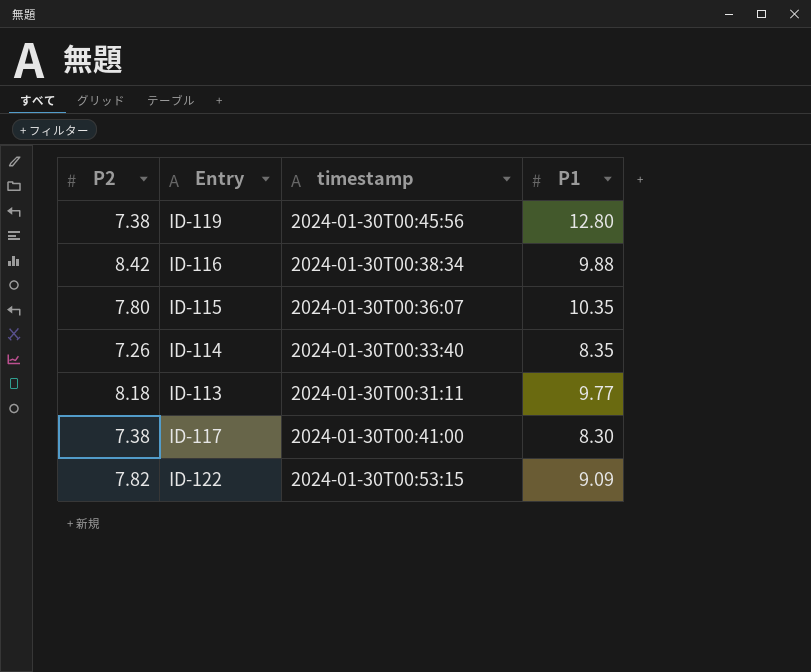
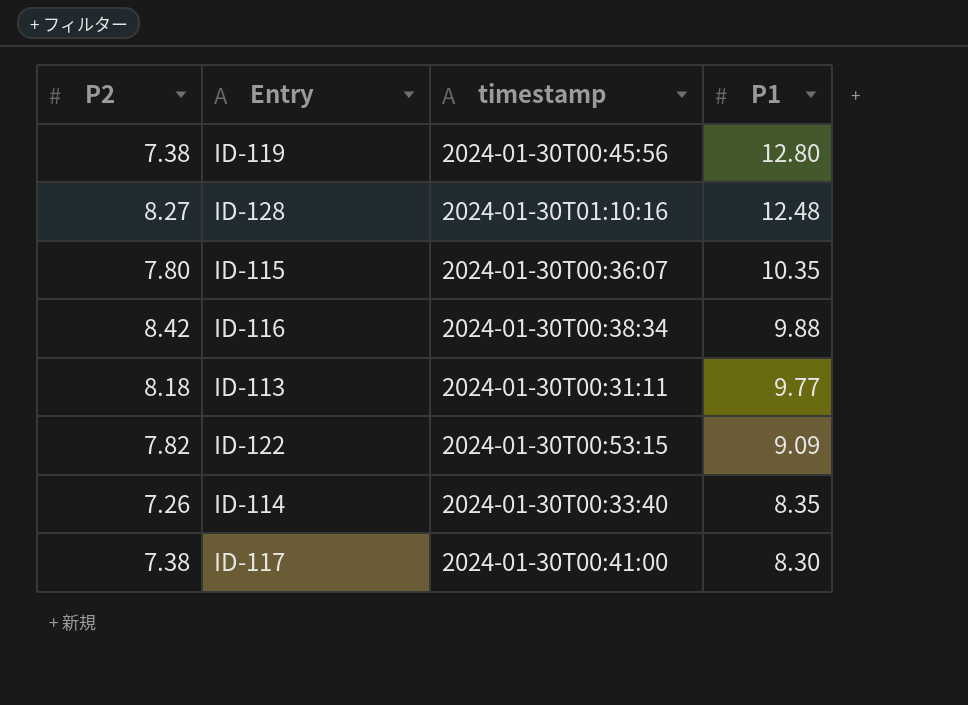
row order: none -> P1 descending
row ID-128: none -> 8.27 | 2024-01-30T01:10:16 | 12.48

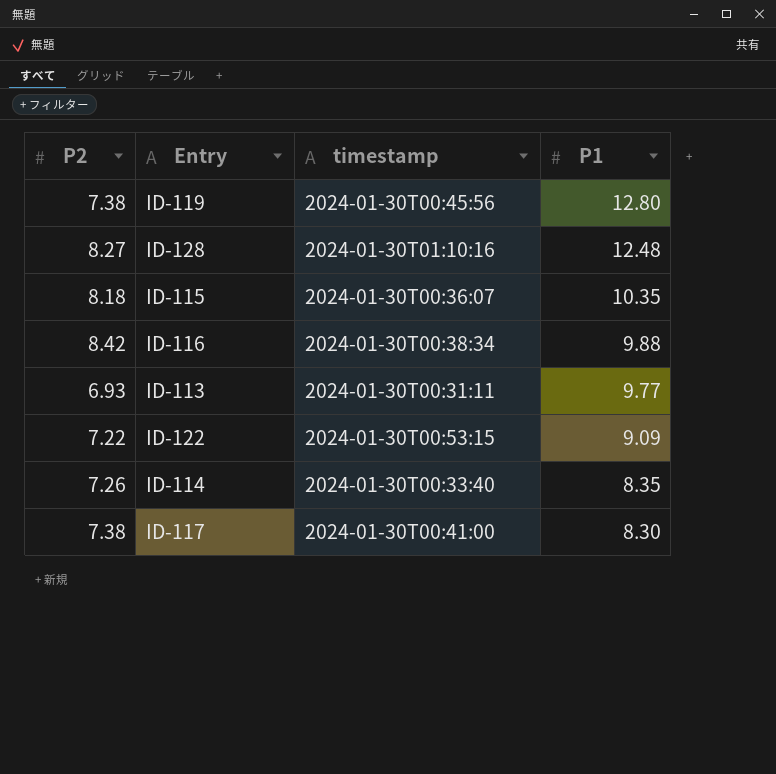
ID-115 | P2: 7.80 -> 8.18
ID-113 | P2: 8.18 -> 6.93
ID-122 | P2: 7.82 -> 7.22

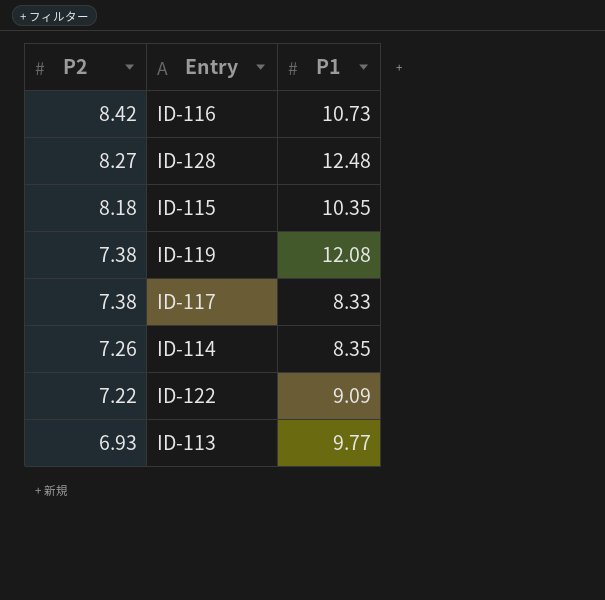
row order: P1 descending -> P2 descending
column timestamp | position: 3 -> none
ID-116 | P1: 9.88 -> 10.73
ID-119 | P1: 12.80 -> 12.08
ID-117 | P1: 8.30 -> 8.33

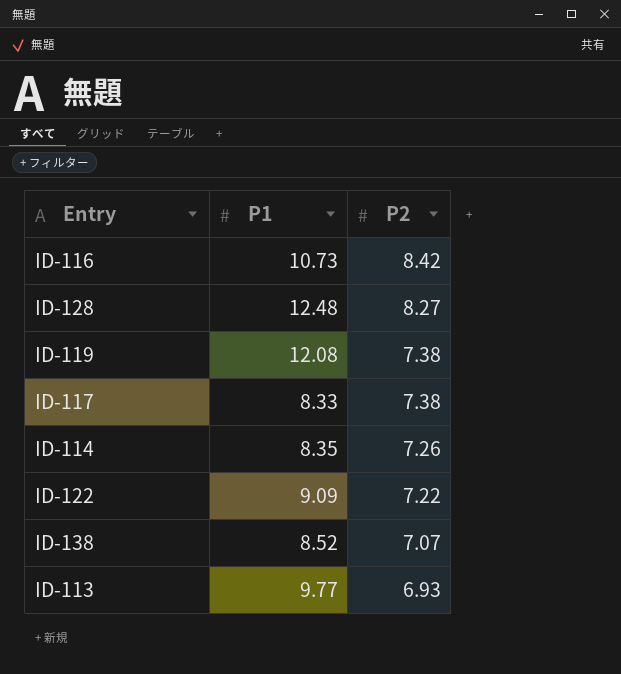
column P2 | position: 1 -> 3
row ID-115: 8.18 | 10.35 -> none
row ID-138: none -> 8.52 | 7.07

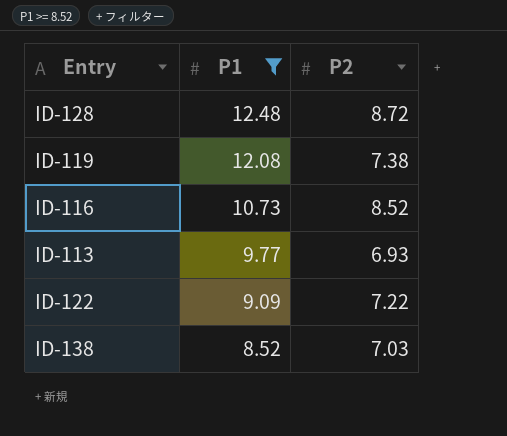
filter: none -> P1 >= 8.52
row order: P2 descending -> P1 descending
ID-128 | P2: 8.27 -> 8.72
ID-116 | P2: 8.42 -> 8.52
ID-138 | P2: 7.07 -> 7.03

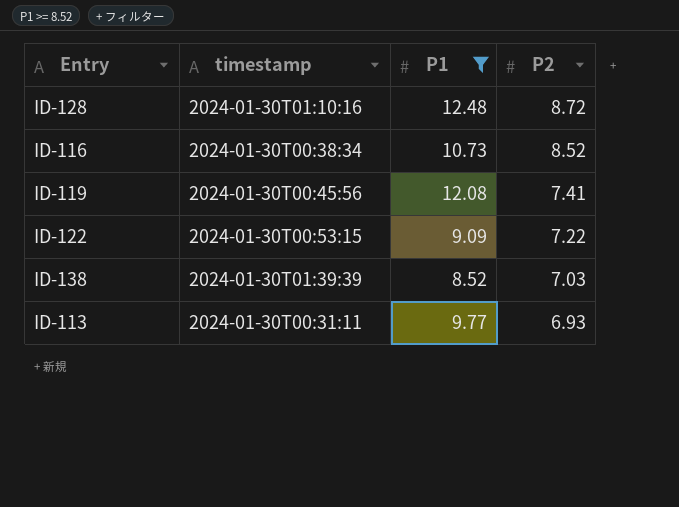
row order: P1 descending -> P2 descending
column timestamp | position: none -> 2
ID-119 | P2: 7.38 -> 7.41

